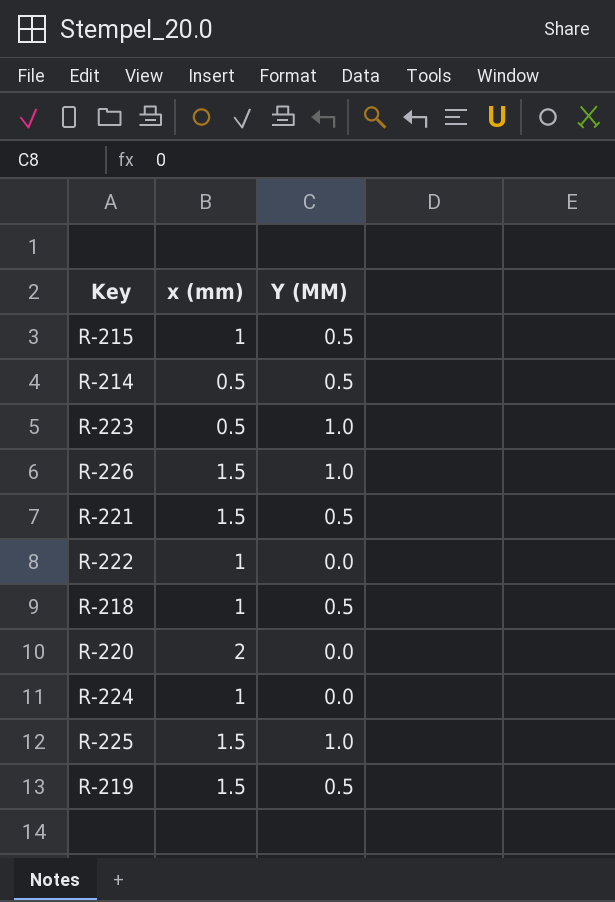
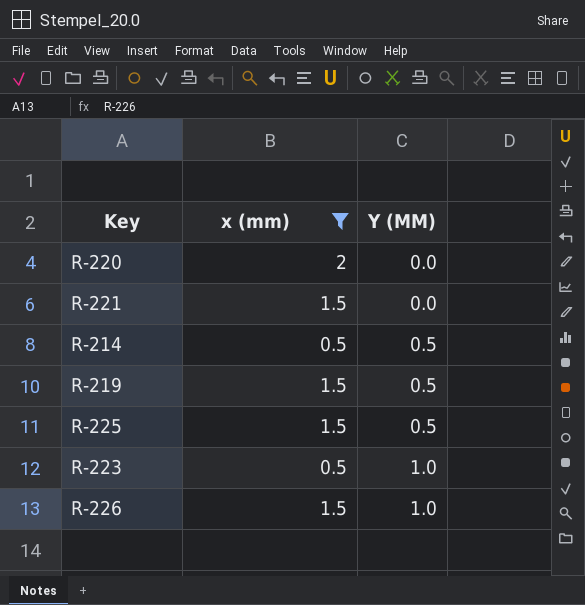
filter: none -> x (mm) != 1
row order: none -> Y (MM) ascending
R-221 | Y (MM): 0.5 -> 0.0
R-225 | Y (MM): 1.0 -> 0.5

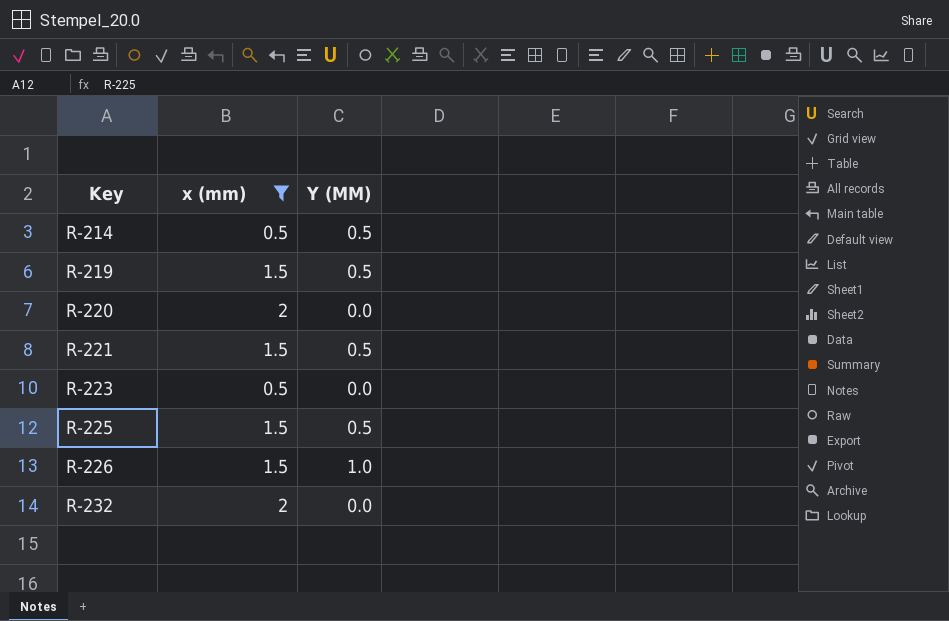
row order: Y (MM) ascending -> Key ascending
R-221 | Y (MM): 0.0 -> 0.5
R-223 | Y (MM): 1.0 -> 0.0
row R-232: none -> 2 | 0.0

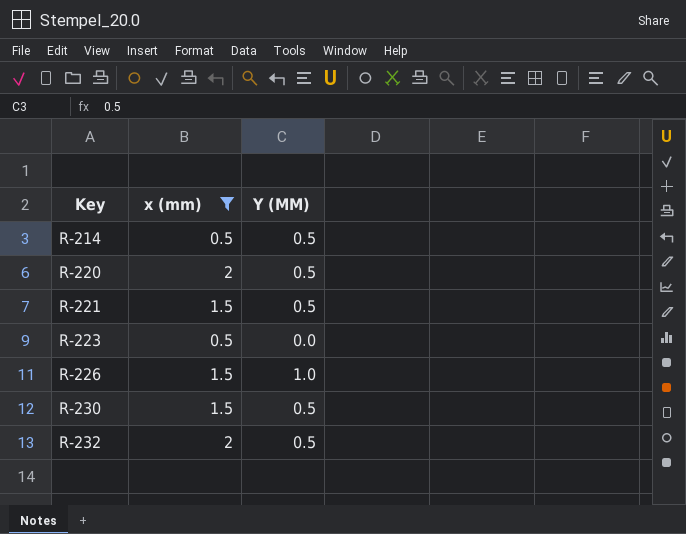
row R-219: 1.5 | 0.5 -> none
row R-225: 1.5 | 0.5 -> none
R-220 | Y (MM): 0.0 -> 0.5
row R-230: none -> 1.5 | 0.5
R-232 | Y (MM): 0.0 -> 0.5

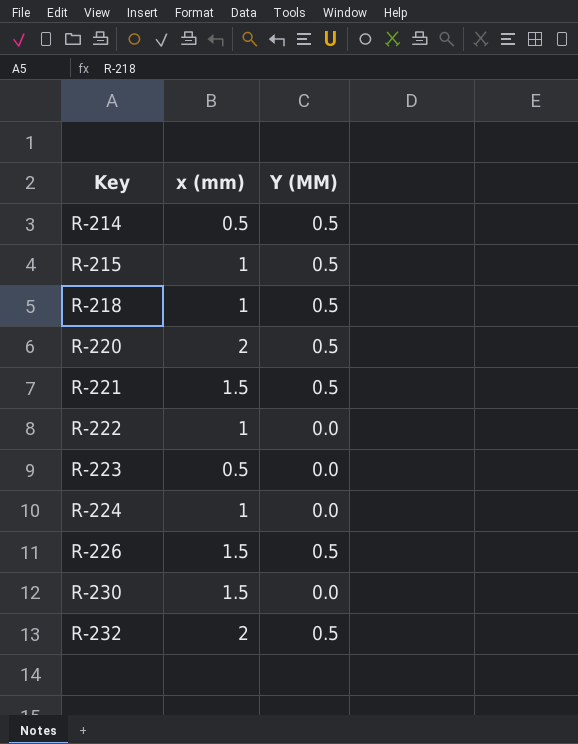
filter: x (mm) != 1 -> none
R-226 | Y (MM): 1.0 -> 0.5
R-230 | Y (MM): 0.5 -> 0.0

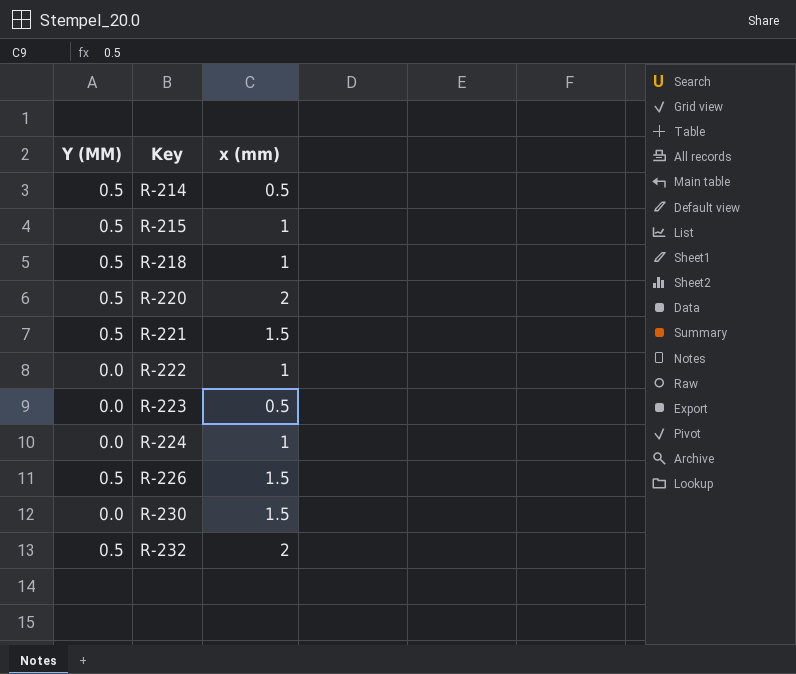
column Y (MM) | position: 3 -> 1

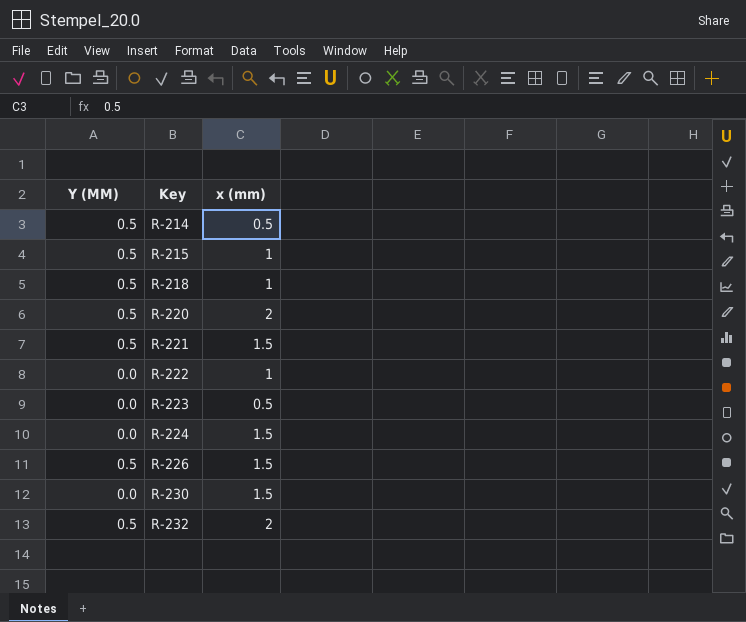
R-224 | x (mm): 1 -> 1.5

